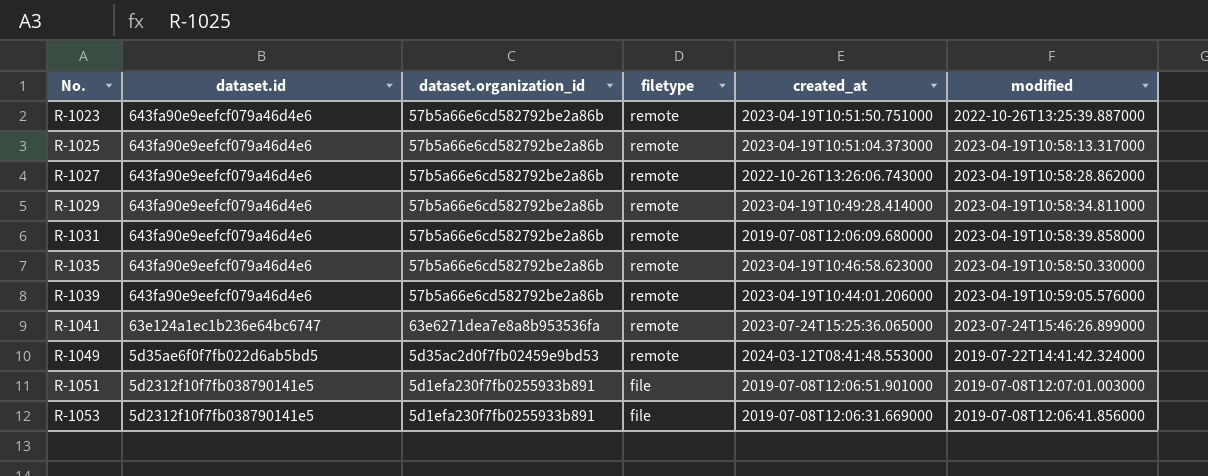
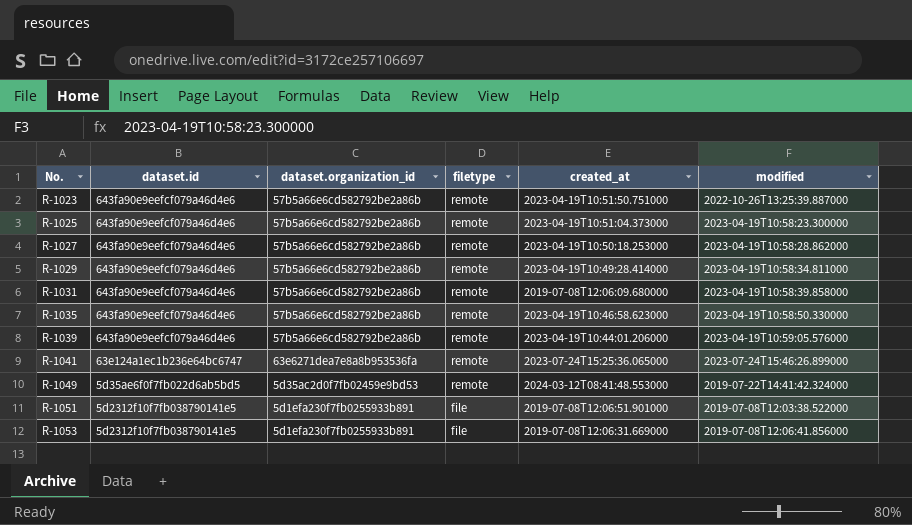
R-1025 | modified: 2023-04-19T10:58:13.317000 -> 2023-04-19T10:58:23.300000
R-1027 | created_at: 2022-10-26T13:26:06.743000 -> 2023-04-19T10:50:18.253000
R-1051 | modified: 2019-07-08T12:07:01.003000 -> 2019-07-08T12:03:38.522000

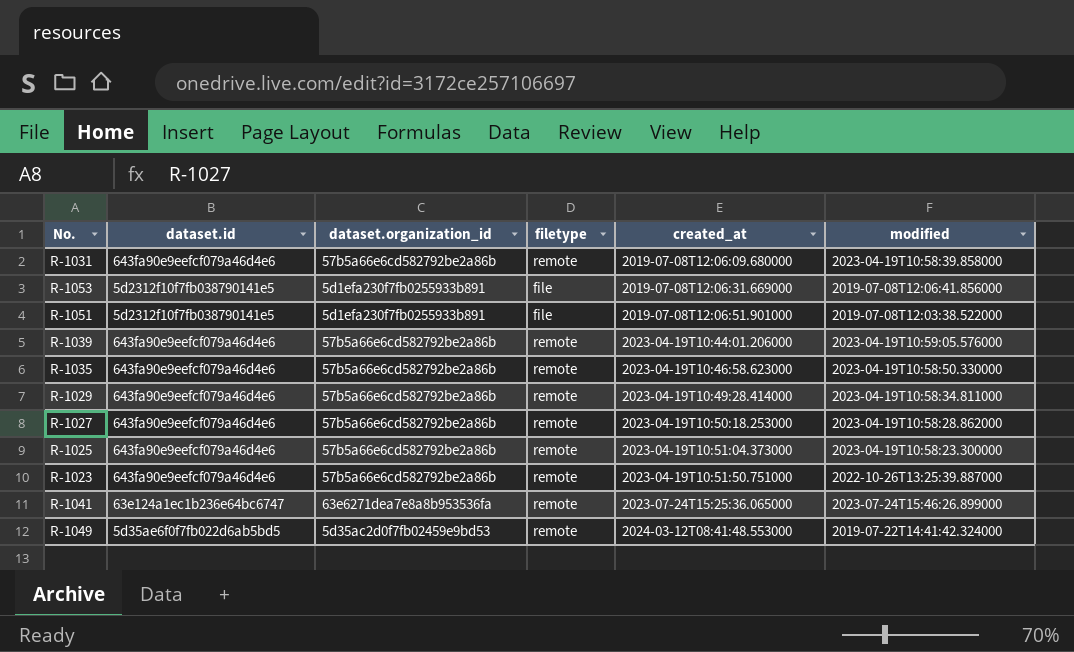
row order: No. ascending -> created_at ascending

